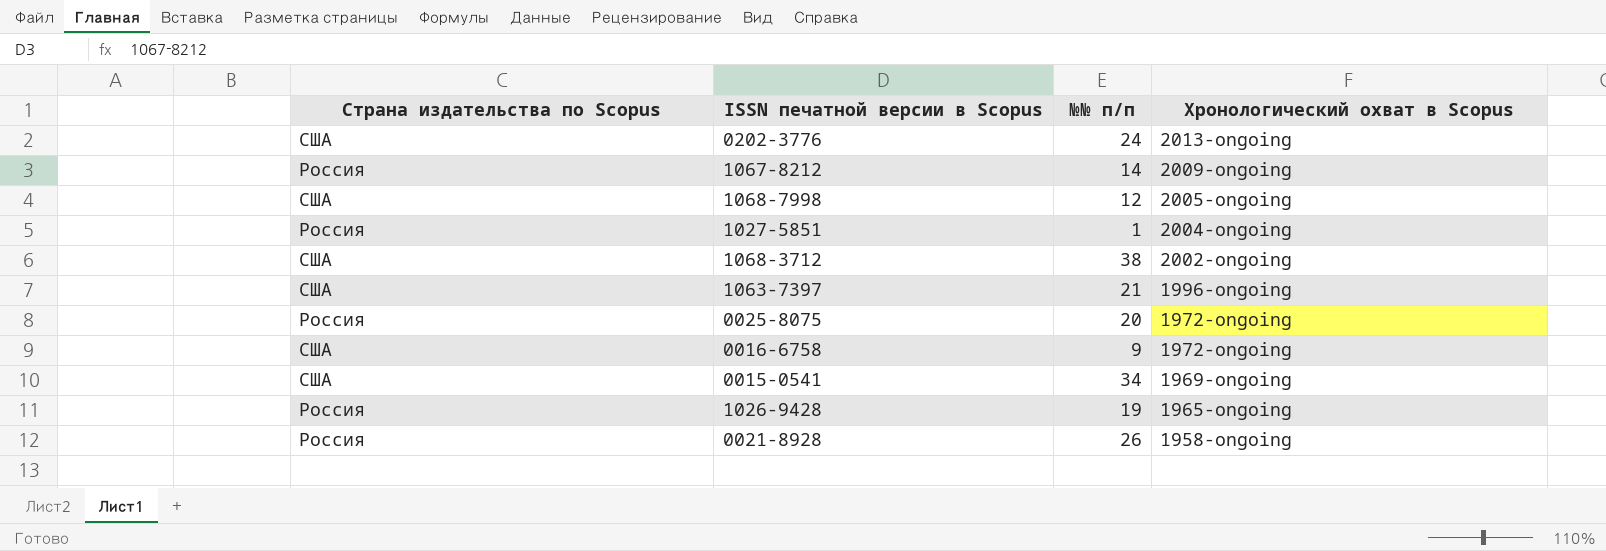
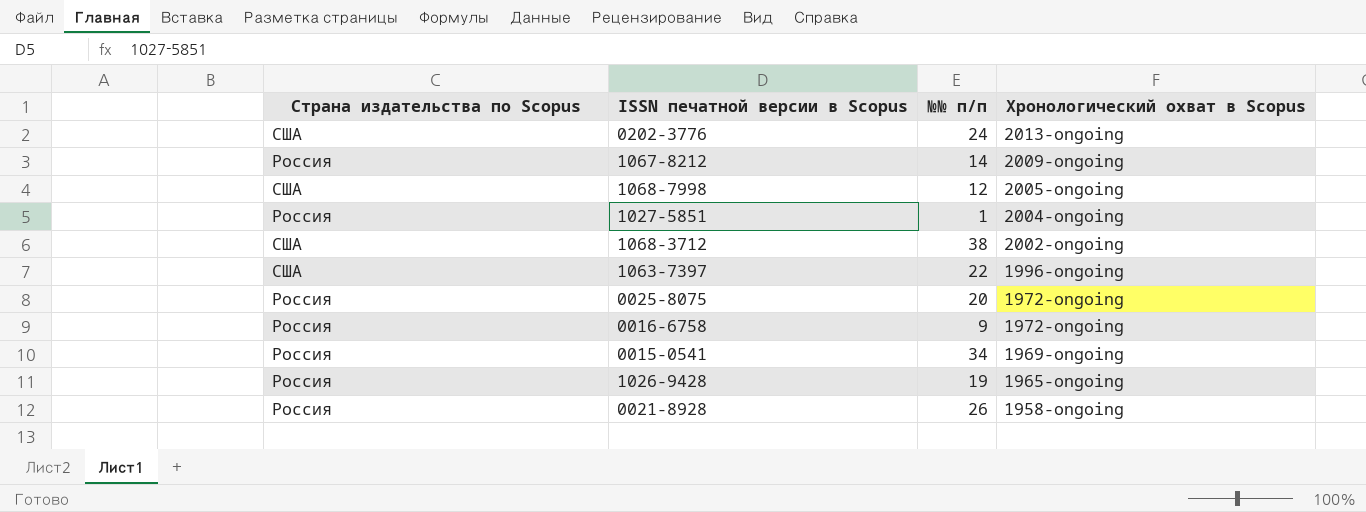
1063-7397 | №№ п/п: 21 -> 22
0016-6758 | Страна издательства по Scopus: США -> Россия
0015-0541 | Страна издательства по Scopus: США -> Россия

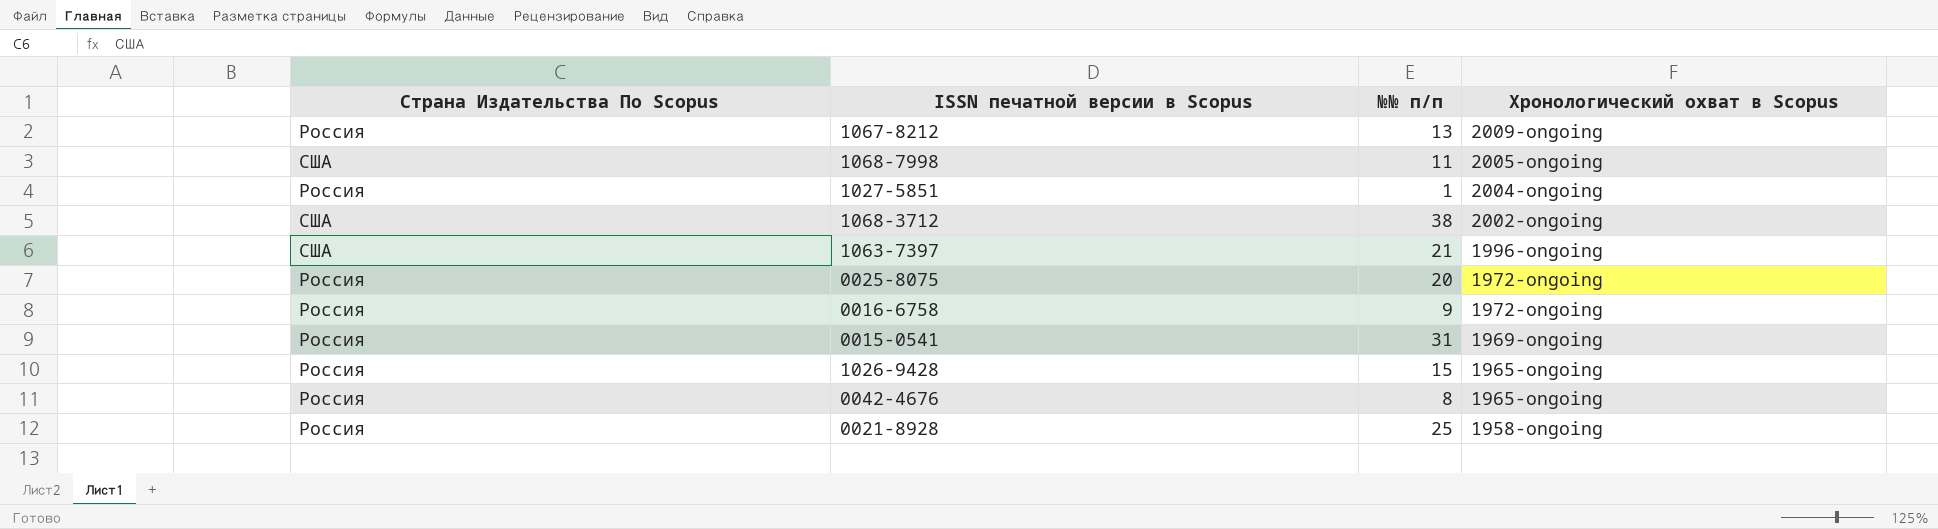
column name: Страна издательства по Scopus -> Страна Издательства По Scopus
row 0202-3776: США | 24 | 2013-ongoing -> none
1067-8212 | №№ п/п: 14 -> 13
1068-7998 | №№ п/п: 12 -> 11
1063-7397 | №№ п/п: 22 -> 21
0015-0541 | №№ п/п: 34 -> 31
1026-9428 | №№ п/п: 19 -> 15
row 0042-4676: none -> Россия | 8 | 1965-ongoing
0021-8928 | №№ п/п: 26 -> 25

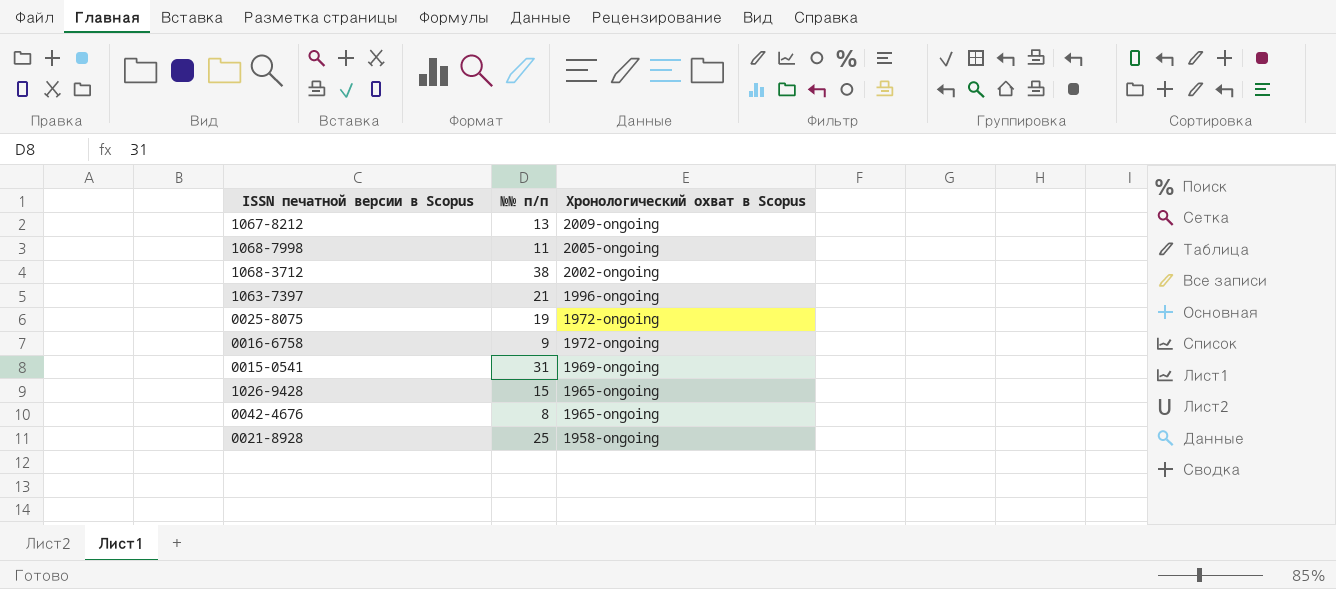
column Страна Издательства По Scopus | position: 1 -> none
row 1027-5851: Россия | 1 | 2004-ongoing -> none
0025-8075 | №№ п/п: 20 -> 19

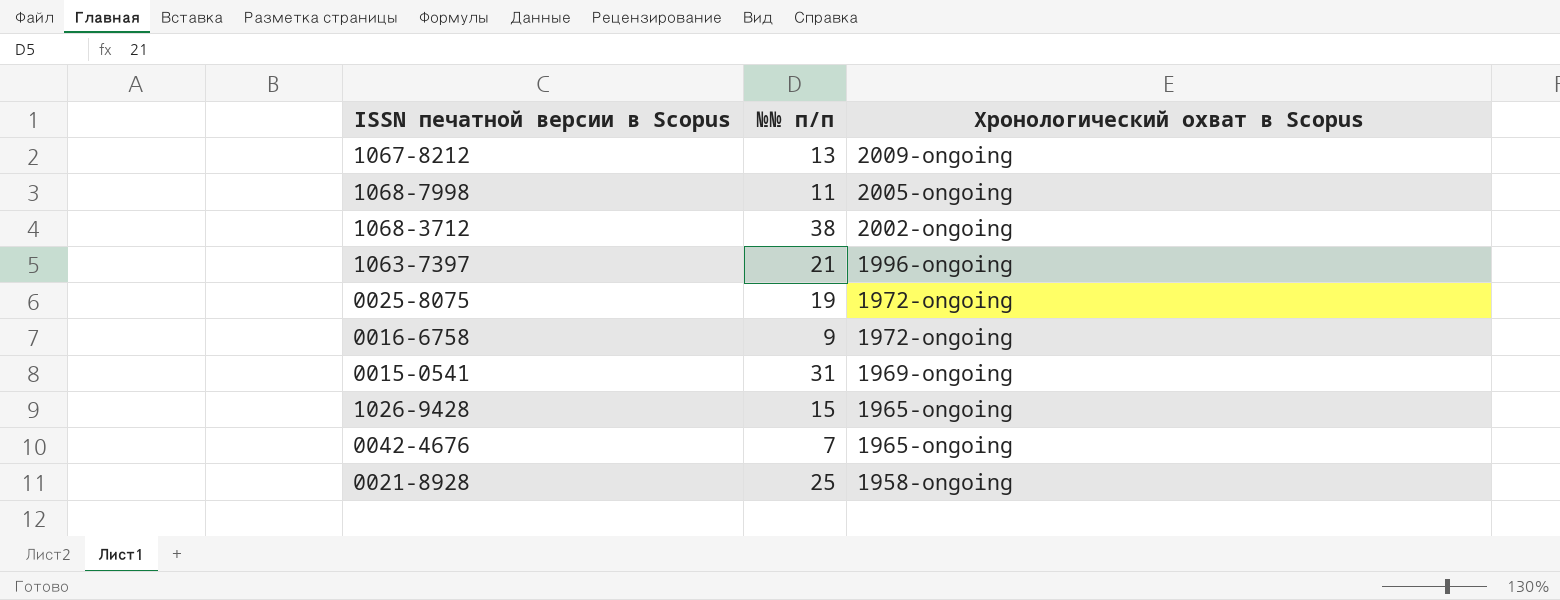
0042-4676 | №№ п/п: 8 -> 7

